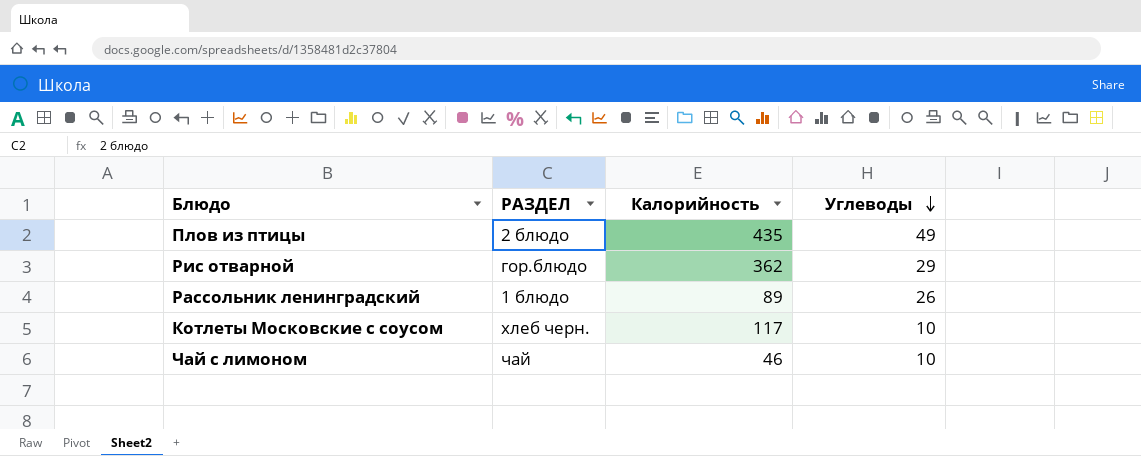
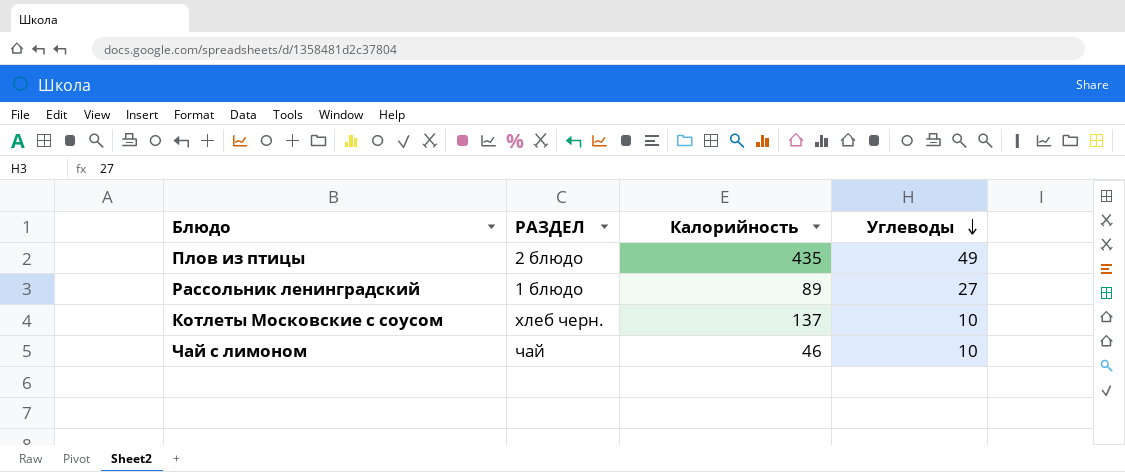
row Рис отварной: гор.блюдо | 362 | 29 -> none
Рассольник ленинградский | Углеводы: 26 -> 27
Котлеты Московские с соусом | Калорийность: 117 -> 137

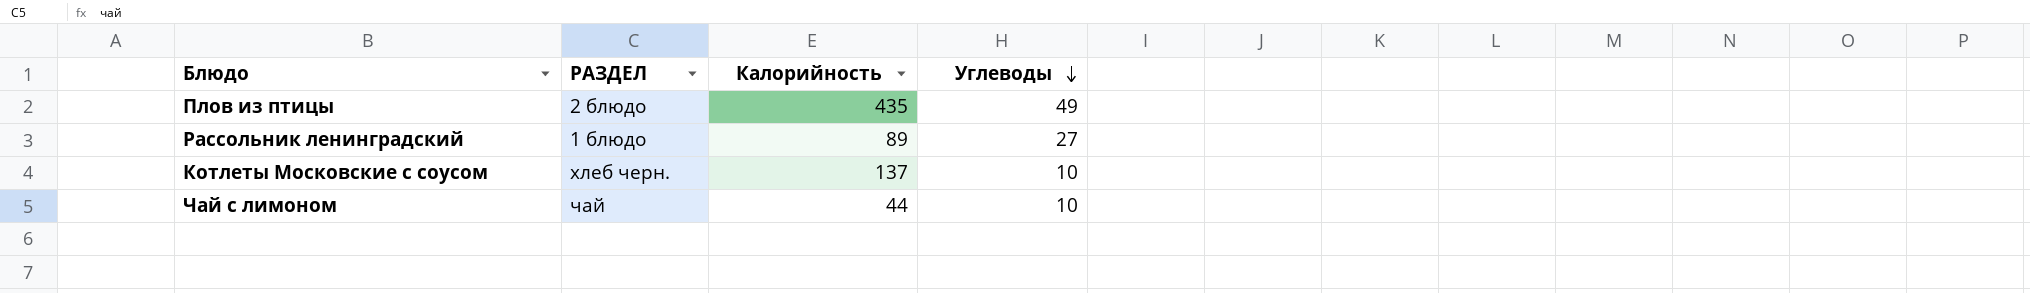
Чай с лимоном | Калорийность: 46 -> 44

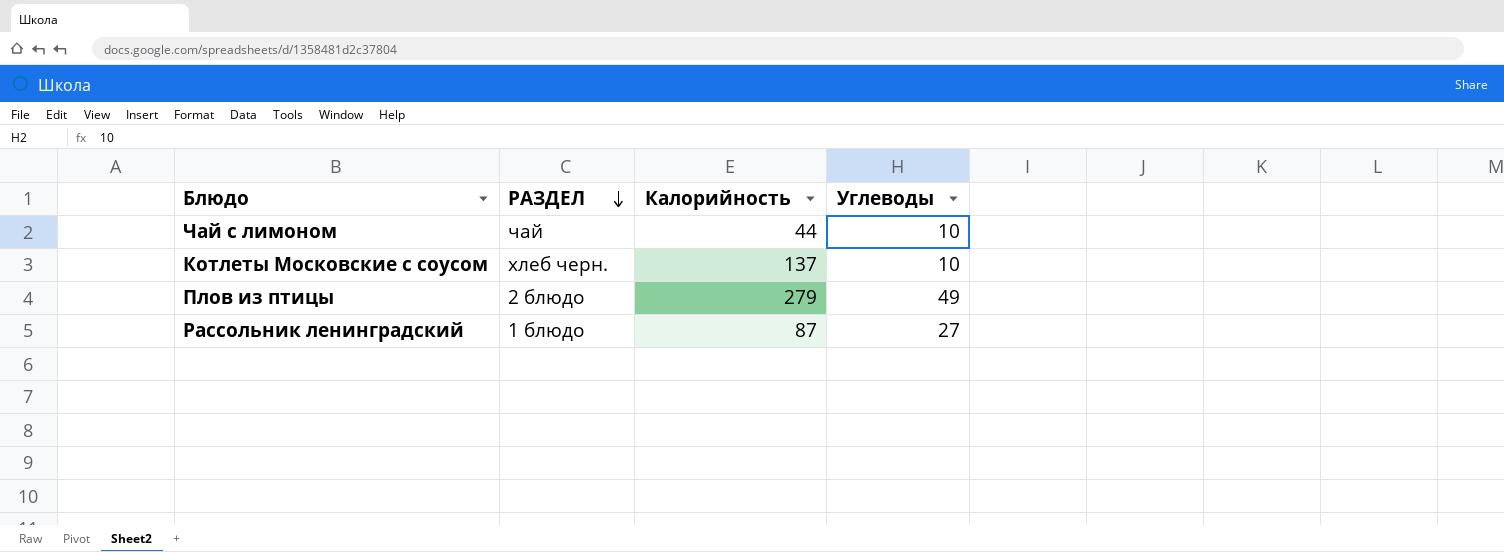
row order: Углеводы descending -> РАЗДЕЛ descending
Плов из птицы | Калорийность: 435 -> 279
Рассольник ленинградский | Калорийность: 89 -> 87

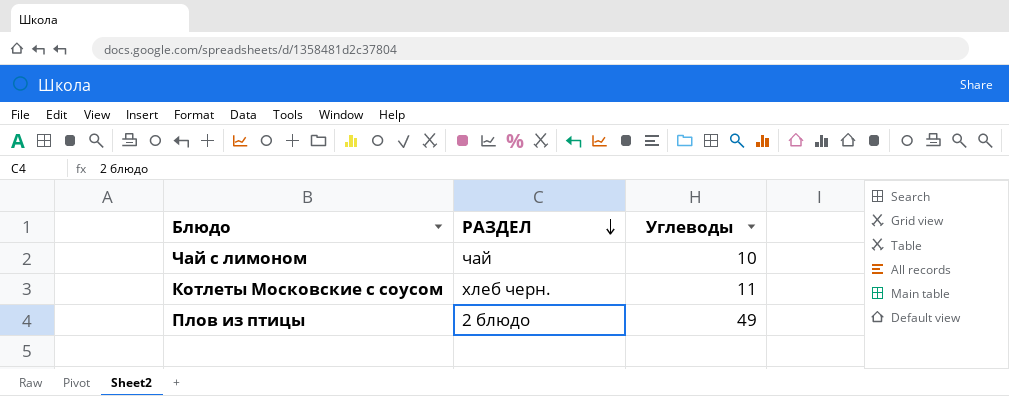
column Калорийность | position: 3 -> none
row Рассольник ленинградский: 1 блюдо | 87 | 27 -> none
Котлеты Московские с соусом | Углеводы: 10 -> 11

